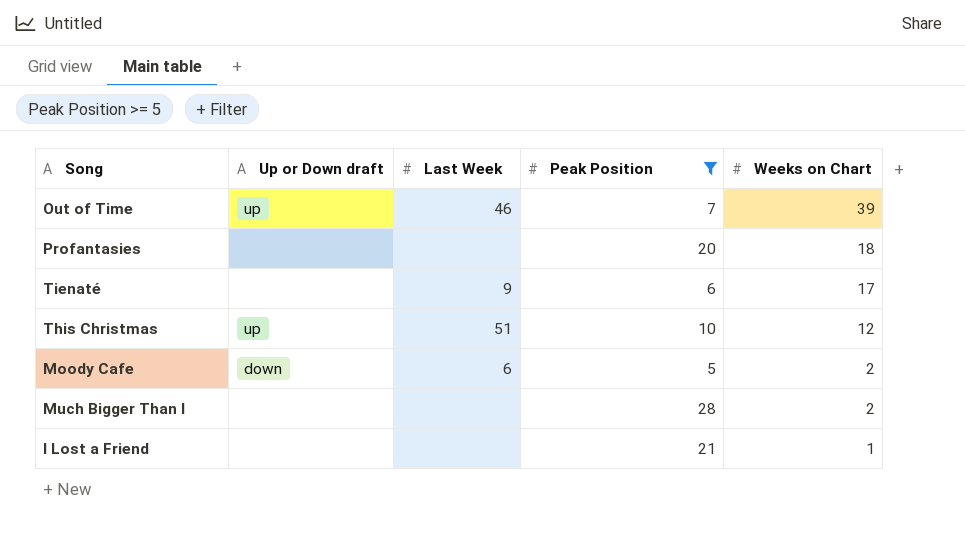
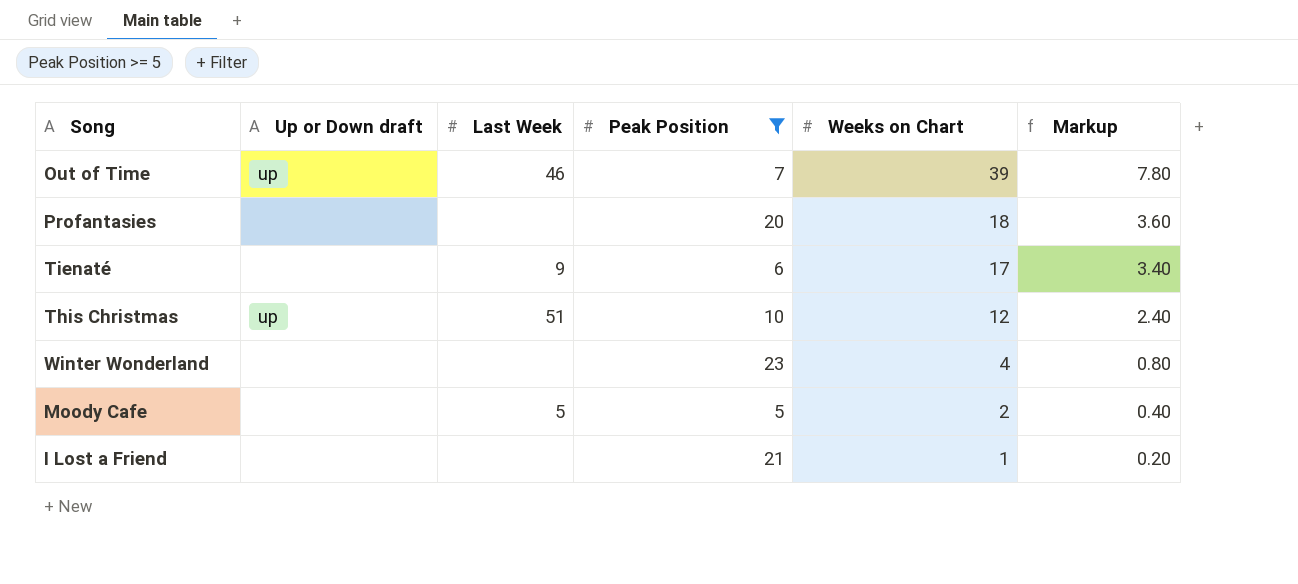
column Markup | formula: none -> [Weeks on Chart] * 0.2
row Much Bigger Than I: none | none | 28 | 2 -> none
row Winter Wonderland: none -> none | none | 23 | 4 | 0.80
Moody Cafe | Up or Down draft: down -> none
Moody Cafe | Last Week: 6 -> 5

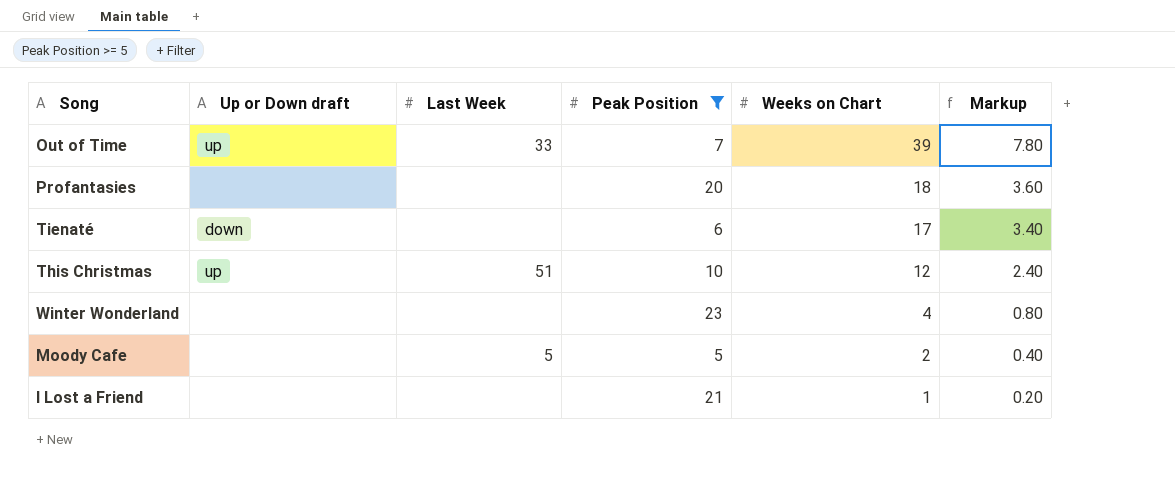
Out of Time | Last Week: 46 -> 33
Tienaté | Up or Down draft: none -> down
Tienaté | Last Week: 9 -> none

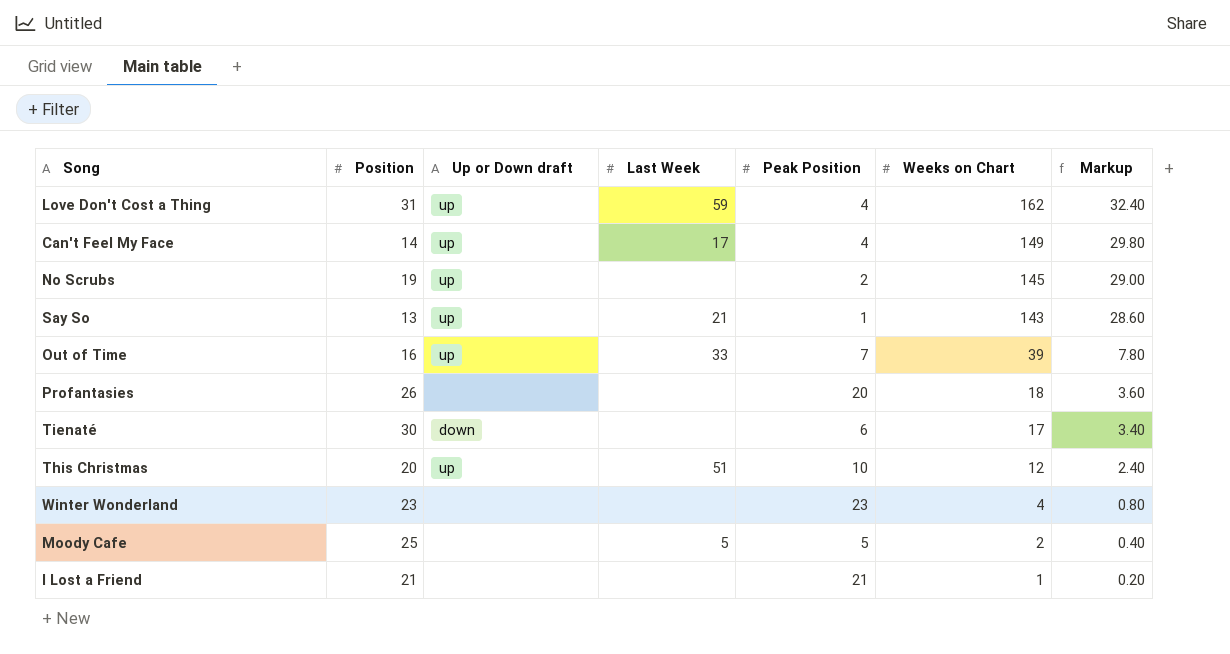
filter: Peak Position >= 5 -> none
column Position | position: none -> 2

